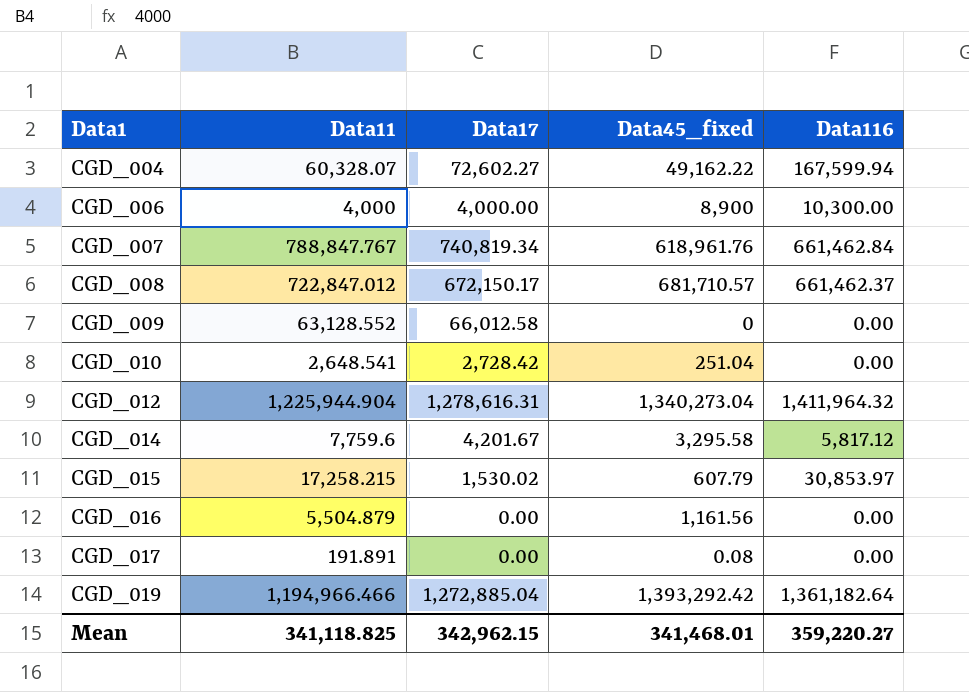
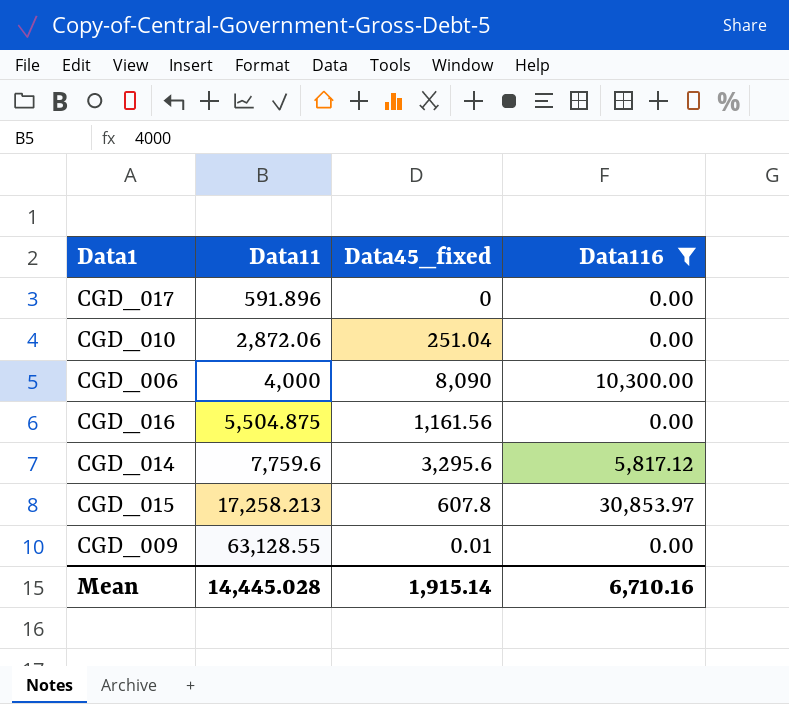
filter: none -> Data116 <= 30,853.97
row order: Data1 ascending -> Data11 ascending
column Data17 | position: 3 -> none
CGD_017 | Data11: 191.891 -> 591.896
CGD_017 | Data45_fixed: 0.08 -> 0
CGD_010 | Data11: 2,648.541 -> 2,872.06
CGD_006 | Data45_fixed: 8,900 -> 8,090
CGD_016 | Data11: 5,504.879 -> 5,504.875
CGD_014 | Data45_fixed: 3,295.58 -> 3,295.6
CGD_015 | Data11: 17,258.215 -> 17,258.213
CGD_015 | Data45_fixed: 607.79 -> 607.8
CGD_009 | Data11: 63,128.552 -> 63,128.55
CGD_009 | Data45_fixed: 0 -> 0.01
Mean | Data11: 341,118.825 -> 14,445.028
Mean | Data45_fixed: 341,468.01 -> 1,915.14
Mean | Data116: 359,220.27 -> 6,710.16

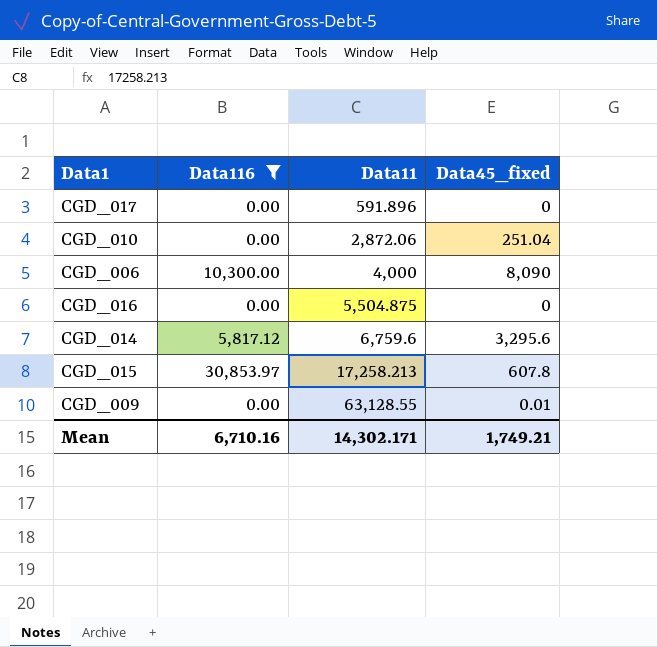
column Data116 | position: 4 -> 2
CGD_016 | Data45_fixed: 1,161.56 -> 0
CGD_014 | Data11: 7,759.6 -> 6,759.6
Mean | Data11: 14,445.028 -> 14,302.171
Mean | Data45_fixed: 1,915.14 -> 1,749.21

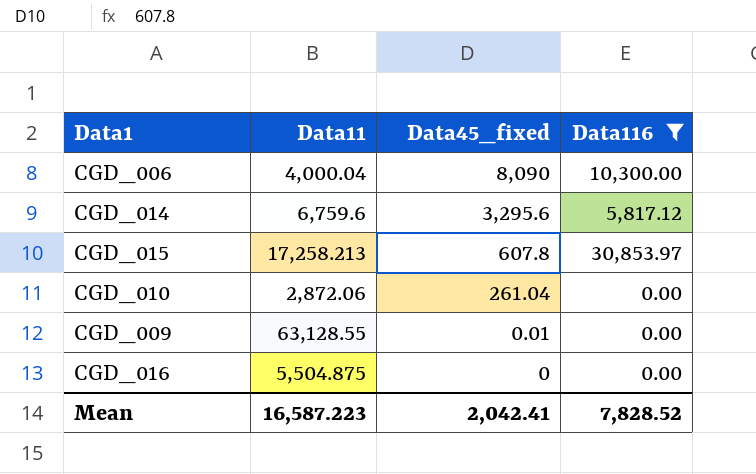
row order: Data11 ascending -> Data45_fixed descending
column Data116 | position: 2 -> 4
row CGD_017: 0.00 | 591.896 | 0 -> none
CGD_006 | Data11: 4,000 -> 4,000.04
CGD_010 | Data45_fixed: 251.04 -> 261.04
Mean | Data11: 14,302.171 -> 16,587.223
Mean | Data45_fixed: 1,749.21 -> 2,042.41
Mean | Data116: 6,710.16 -> 7,828.52

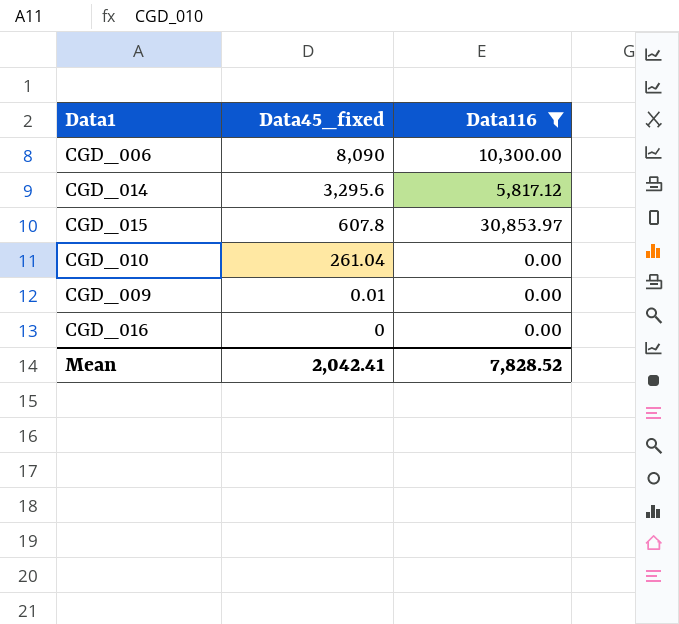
column Data11 | position: 2 -> none

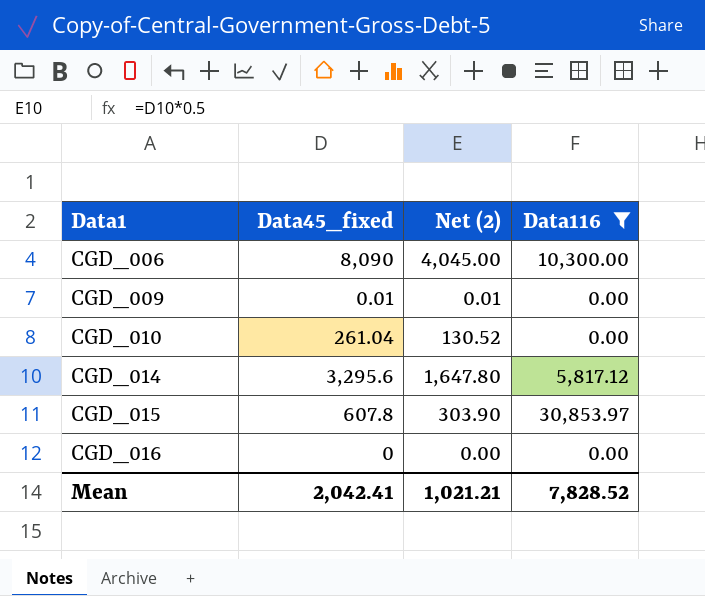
row order: Data45_fixed descending -> Data1 ascending
column Net (2) | formula: none -> [Data45_fixed] * 0.5

